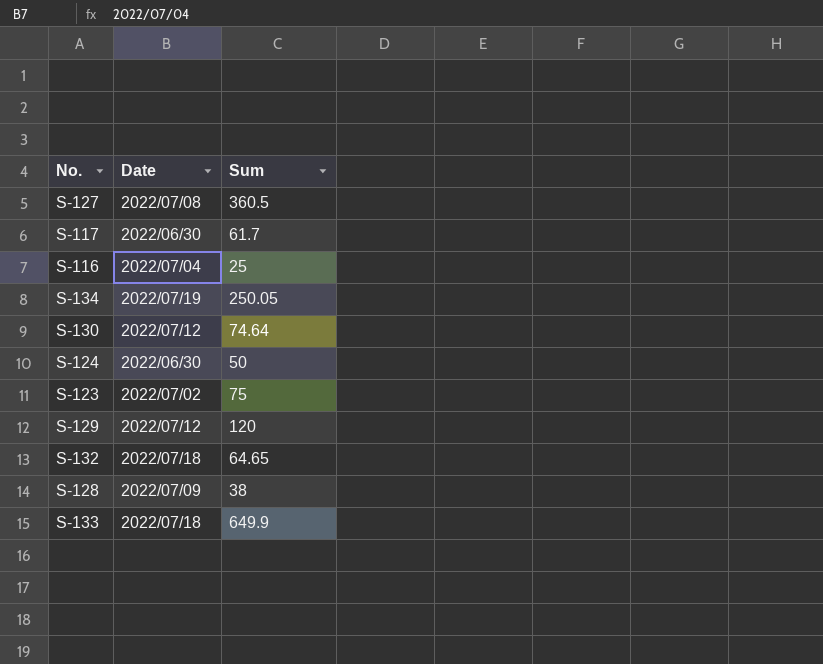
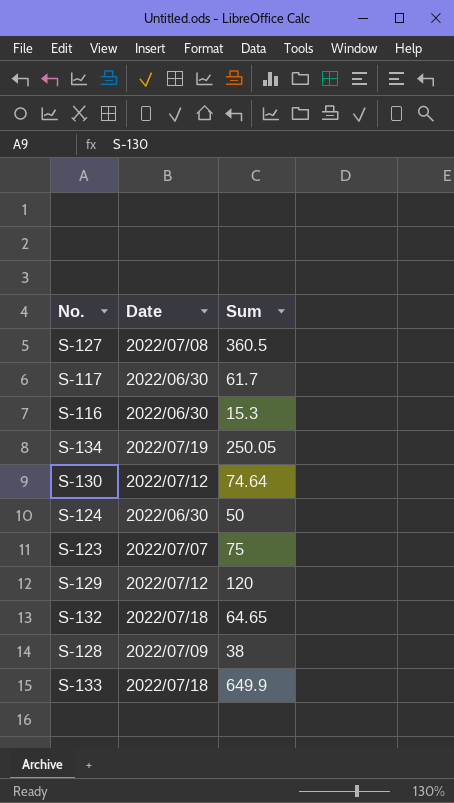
S-116 | Date: 2022/07/04 -> 2022/06/30
S-116 | Sum: 25 -> 15.3
S-123 | Date: 2022/07/02 -> 2022/07/07

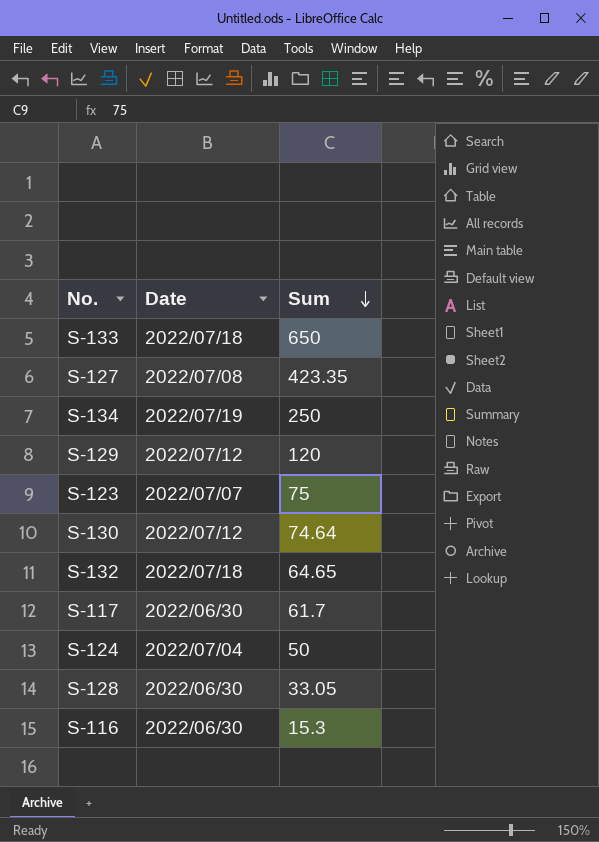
row order: none -> Sum descending
S-133 | Sum: 649.9 -> 650
S-127 | Sum: 360.5 -> 423.35
S-134 | Sum: 250.05 -> 250
S-124 | Date: 2022/06/30 -> 2022/07/04
S-128 | Date: 2022/07/09 -> 2022/06/30
S-128 | Sum: 38 -> 33.05

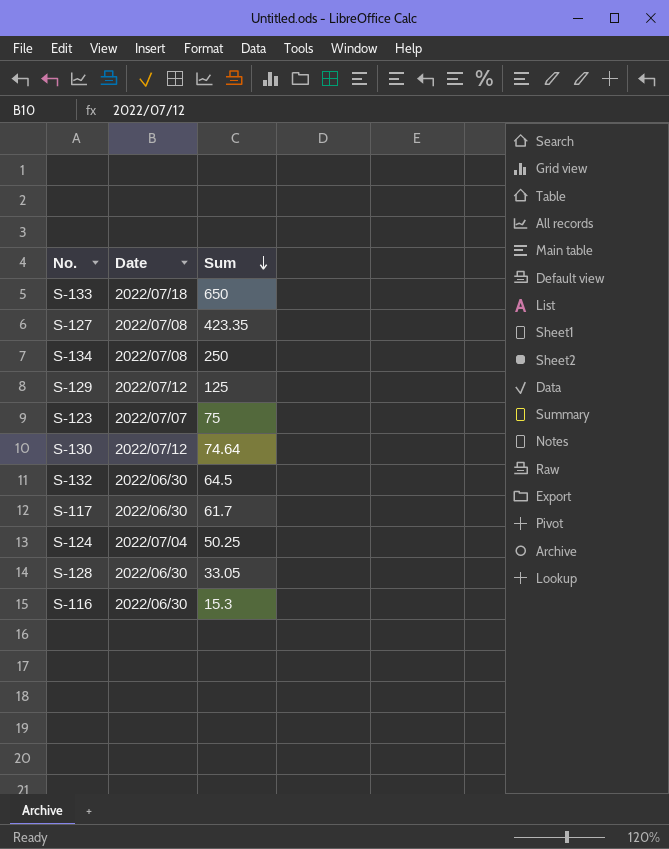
S-134 | Date: 2022/07/19 -> 2022/07/08
S-129 | Sum: 120 -> 125
S-132 | Date: 2022/07/18 -> 2022/06/30
S-132 | Sum: 64.65 -> 64.5
S-124 | Sum: 50 -> 50.25

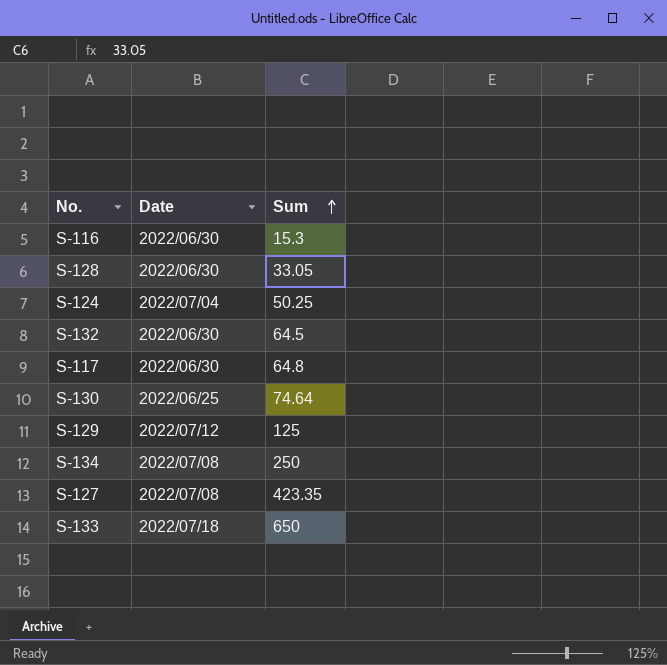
row order: Sum descending -> Sum ascending
row S-123: 2022/07/07 | 75 -> none
S-117 | Sum: 61.7 -> 64.8
S-130 | Date: 2022/07/12 -> 2022/06/25

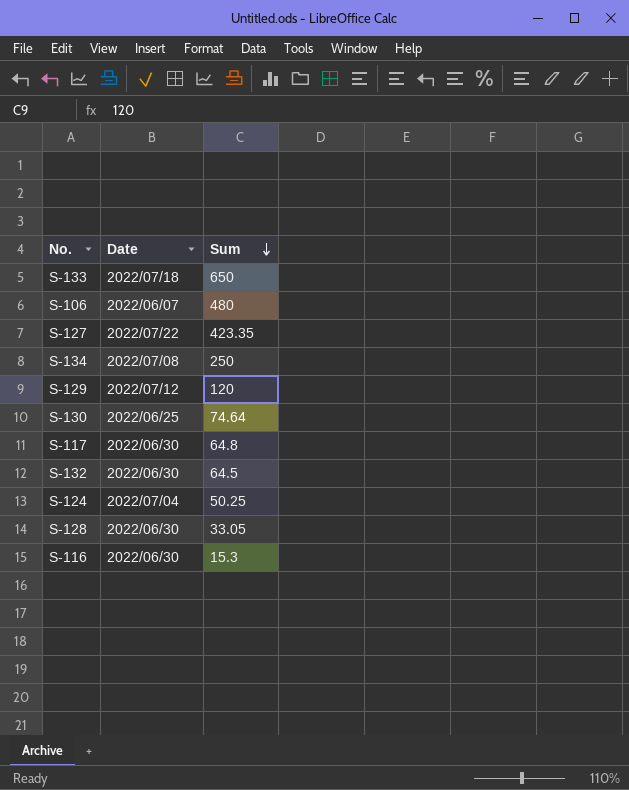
row order: Sum ascending -> Sum descending
row S-106: none -> 2022/06/07 | 480
S-127 | Date: 2022/07/08 -> 2022/07/22
S-129 | Sum: 125 -> 120

